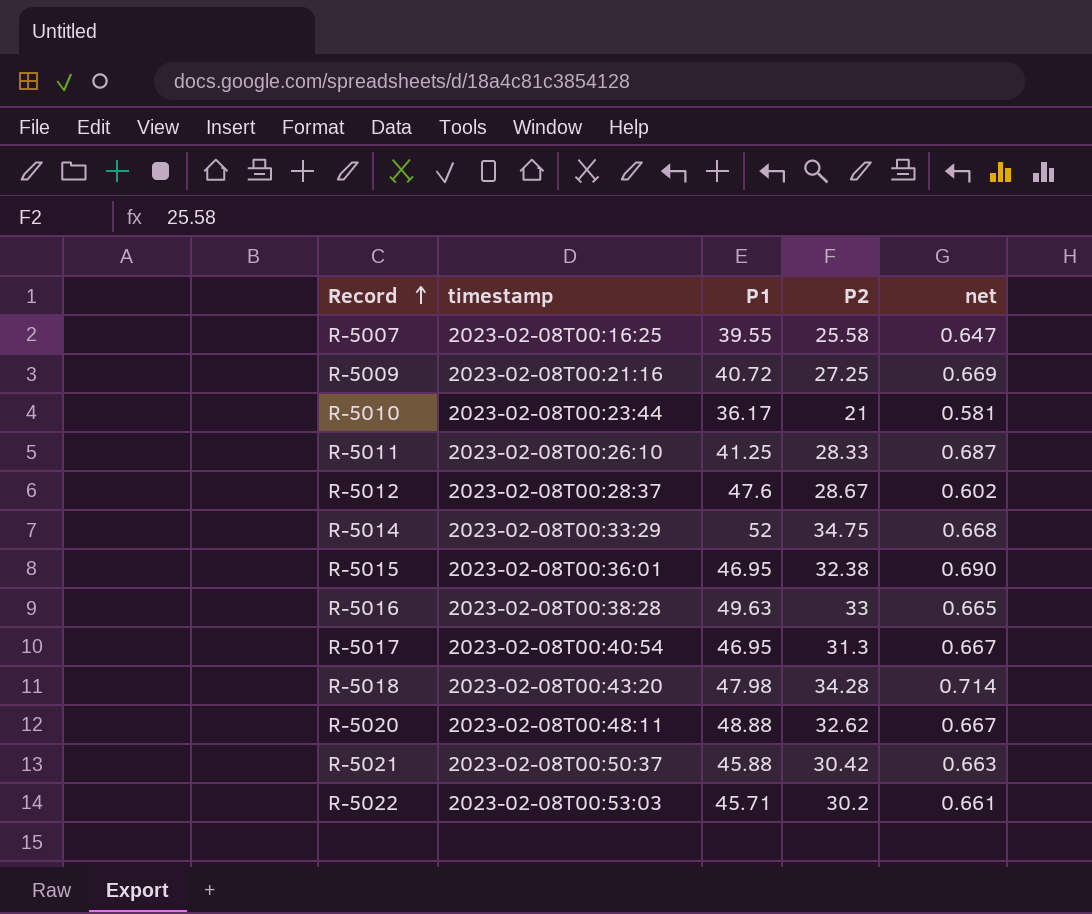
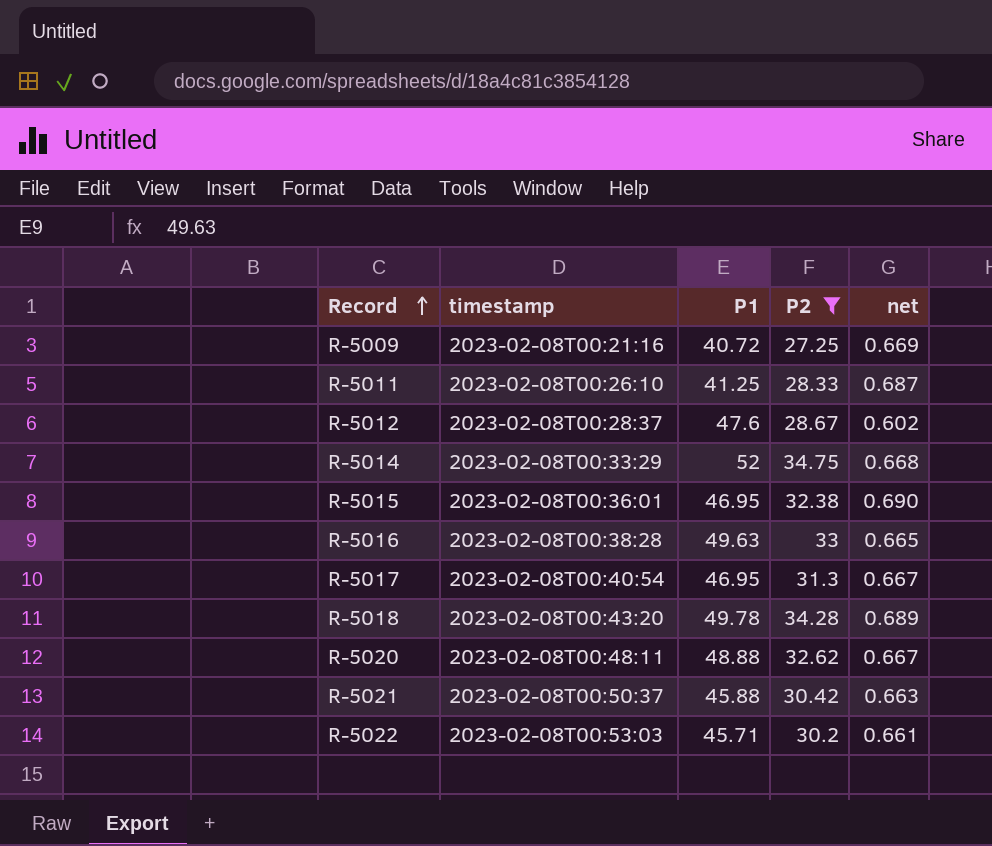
filter: none -> P2 >= 27.25
R-5018 | P1: 47.98 -> 49.78
R-5018 | net: 0.714 -> 0.689

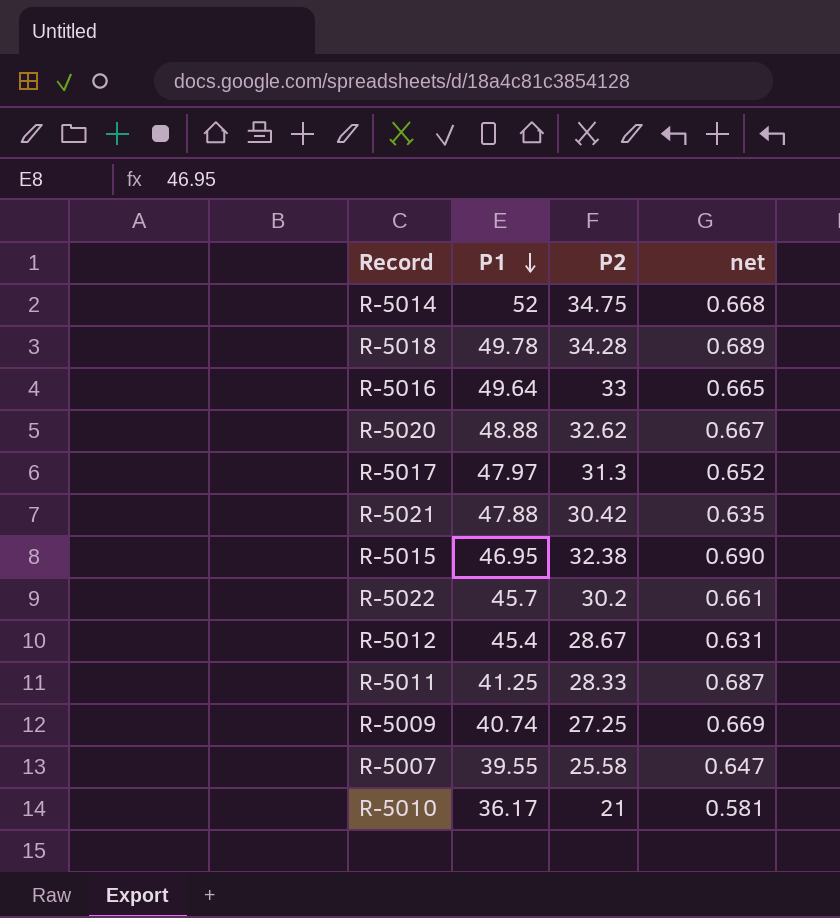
filter: P2 >= 27.25 -> none
row order: Record ascending -> P1 descending
column timestamp | position: 2 -> none
R-5016 | P1: 49.63 -> 49.64
R-5017 | P1: 46.95 -> 47.97
R-5017 | net: 0.667 -> 0.652
R-5021 | P1: 45.88 -> 47.88
R-5021 | net: 0.663 -> 0.635
R-5022 | P1: 45.71 -> 45.7
R-5012 | P1: 47.6 -> 45.4
R-5012 | net: 0.602 -> 0.631
R-5009 | P1: 40.72 -> 40.74

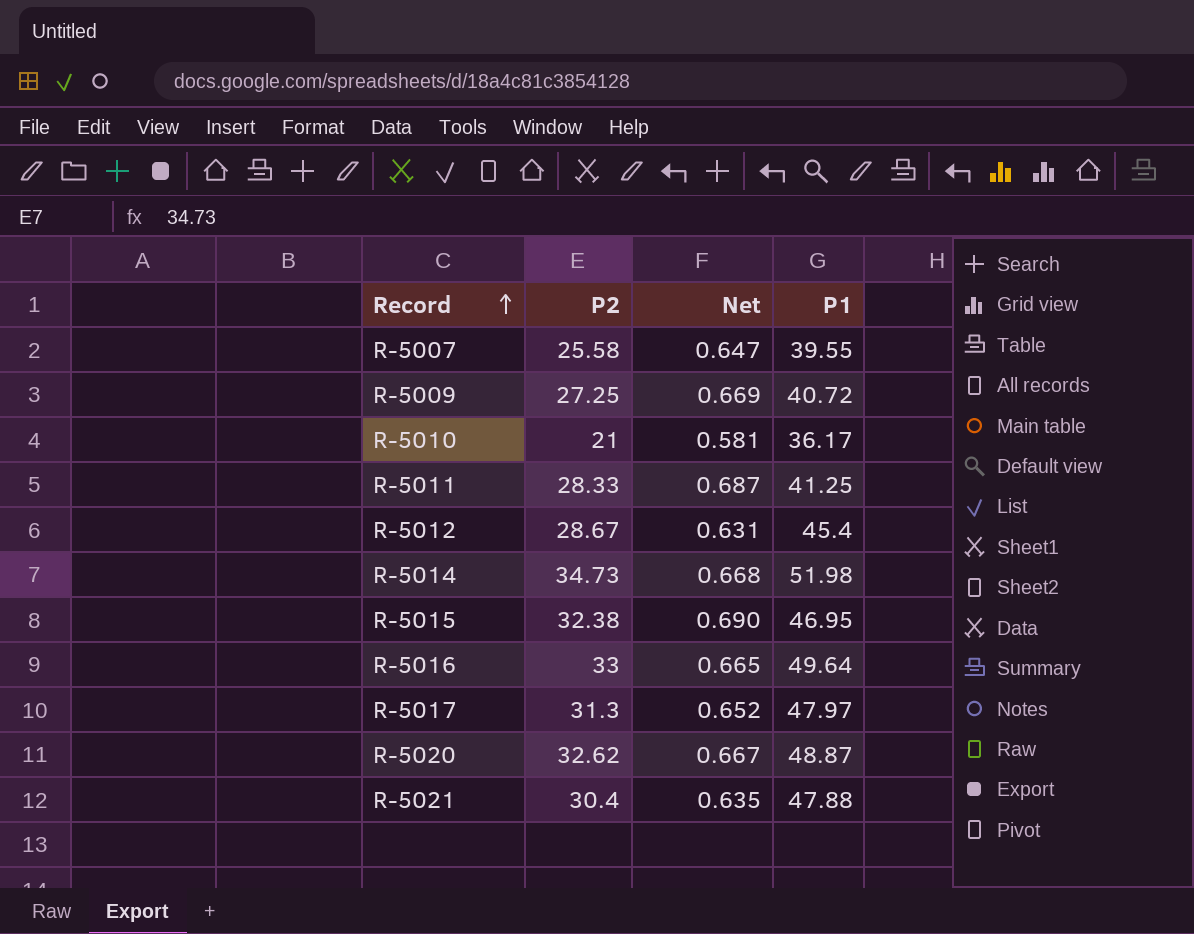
row order: P1 descending -> Record ascending
column name: net -> Net
column P1 | position: 2 -> 4
row R-5018: 49.78 | 34.28 | 0.689 -> none
row R-5022: 45.7 | 30.2 | 0.661 -> none
R-5009 | P1: 40.74 -> 40.72
R-5014 | P2: 34.75 -> 34.73
R-5014 | P1: 52 -> 51.98
R-5020 | P1: 48.88 -> 48.87
R-5021 | P2: 30.42 -> 30.4

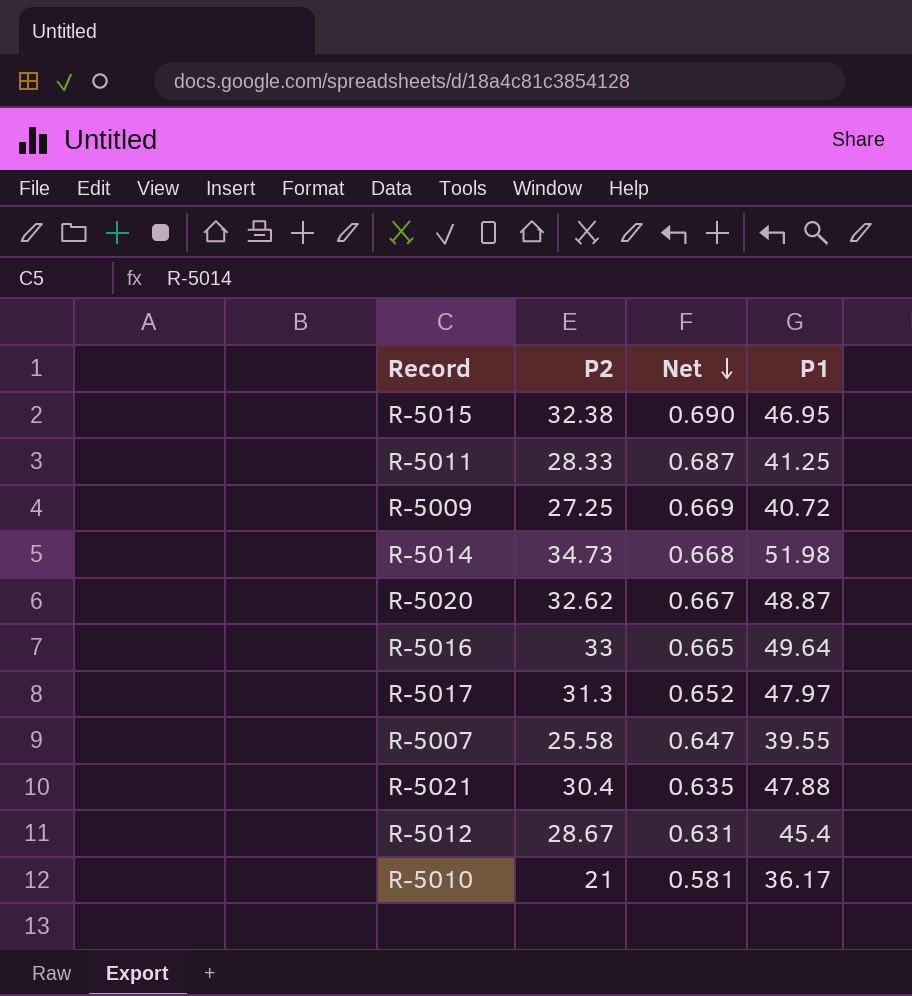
row order: Record ascending -> Net descending

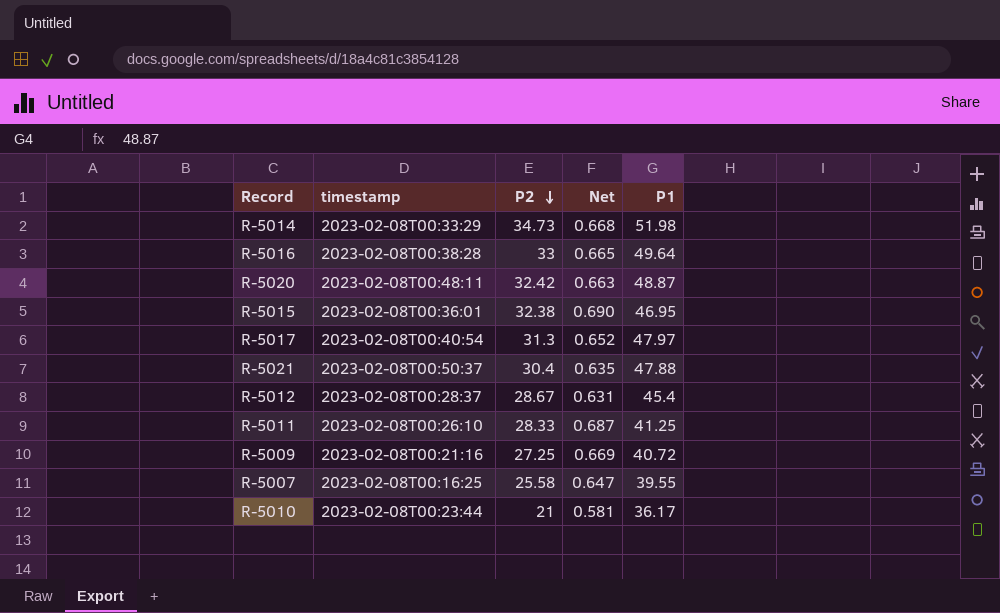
row order: Net descending -> P2 descending
column timestamp | position: none -> 2
R-5020 | P2: 32.62 -> 32.42
R-5020 | Net: 0.667 -> 0.663

